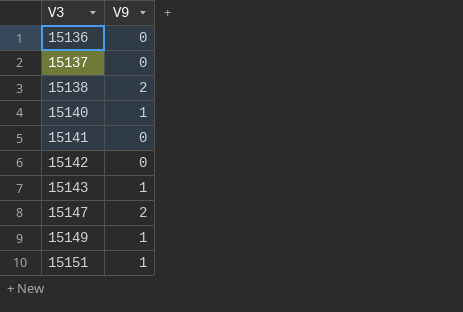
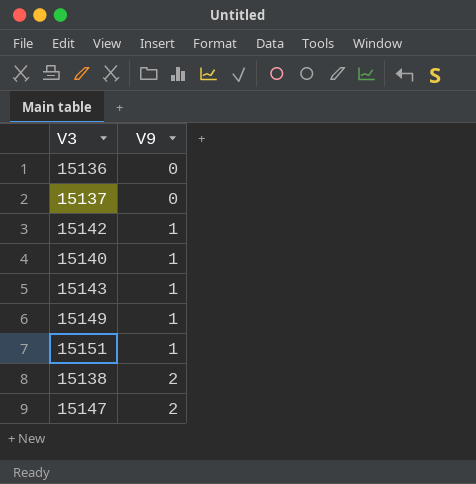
row order: V3 ascending -> V9 ascending
row 15141: 0 -> none
15142 | V9: 0 -> 1

